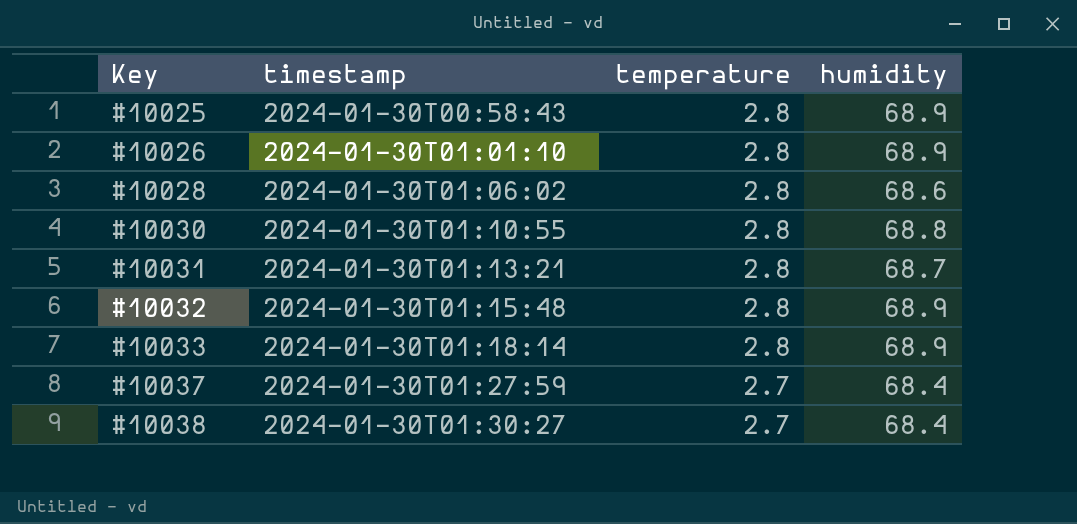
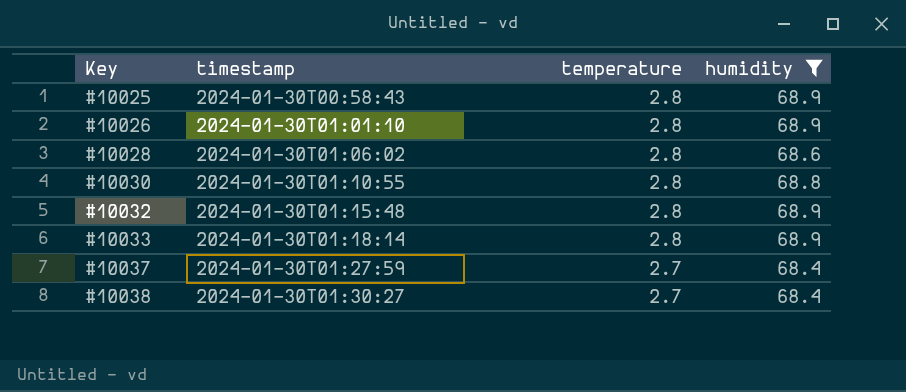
filter: none -> humidity != 68.7

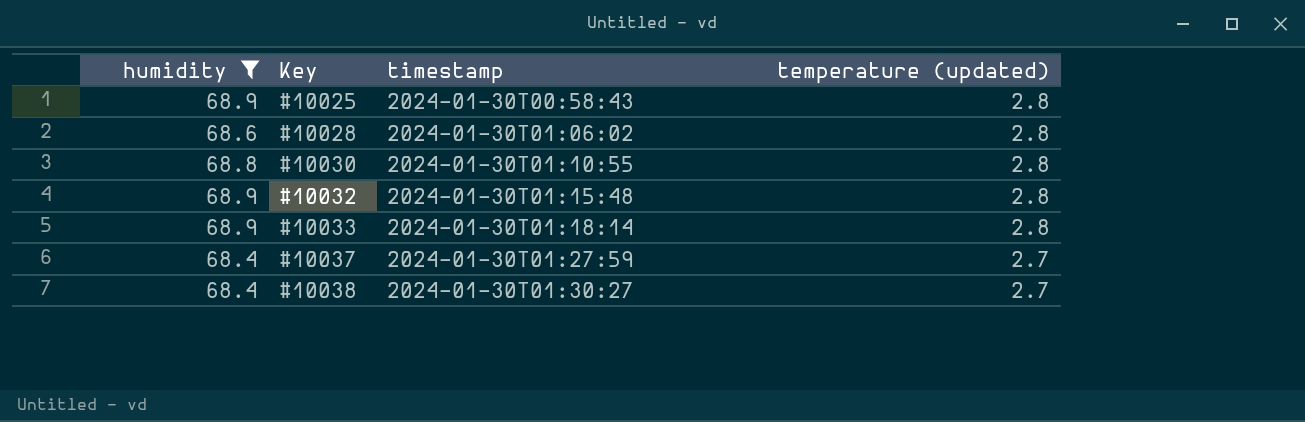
column humidity | position: 4 -> 1
column name: temperature -> temperature (updated)
row #10026: 2024-01-30T01:01:10 | 2.8 | 68.9 -> none

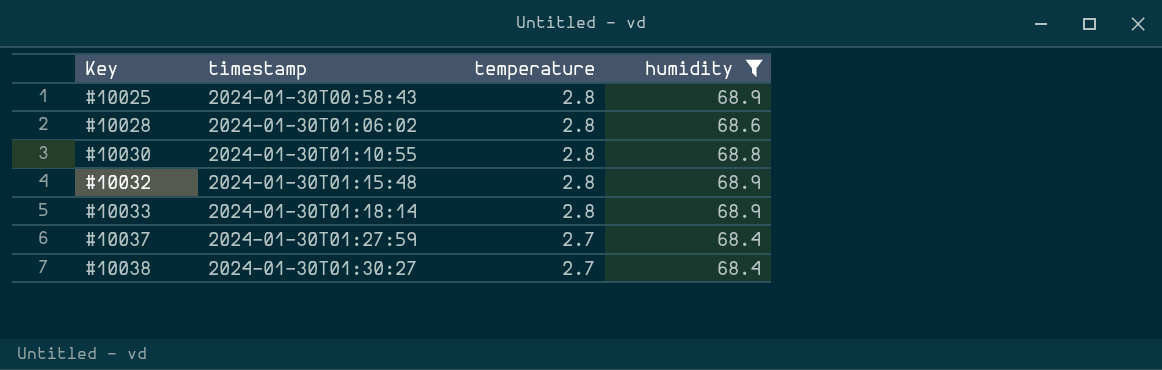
column name: temperature (updated) -> temperature
column humidity | position: 1 -> 4

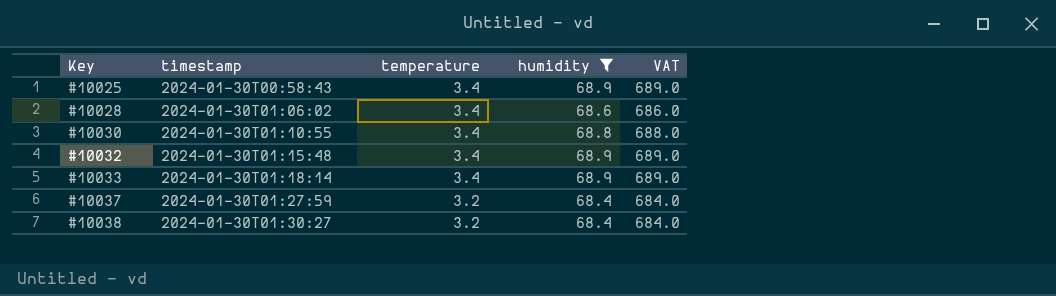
column VAT | formula: none -> [humidity] * 10
#10025 | temperature: 2.8 -> 3.4
#10028 | temperature: 2.8 -> 3.4
#10030 | temperature: 2.8 -> 3.4
#10032 | temperature: 2.8 -> 3.4
#10033 | temperature: 2.8 -> 3.4
#10037 | temperature: 2.7 -> 3.2
#10038 | temperature: 2.7 -> 3.2

